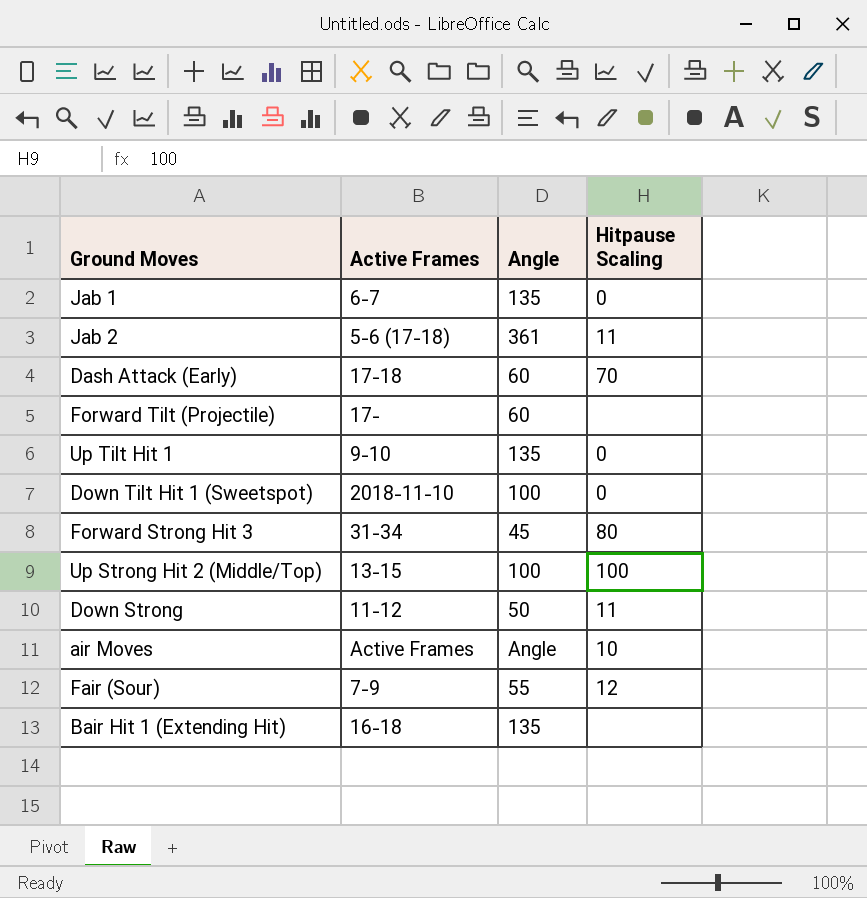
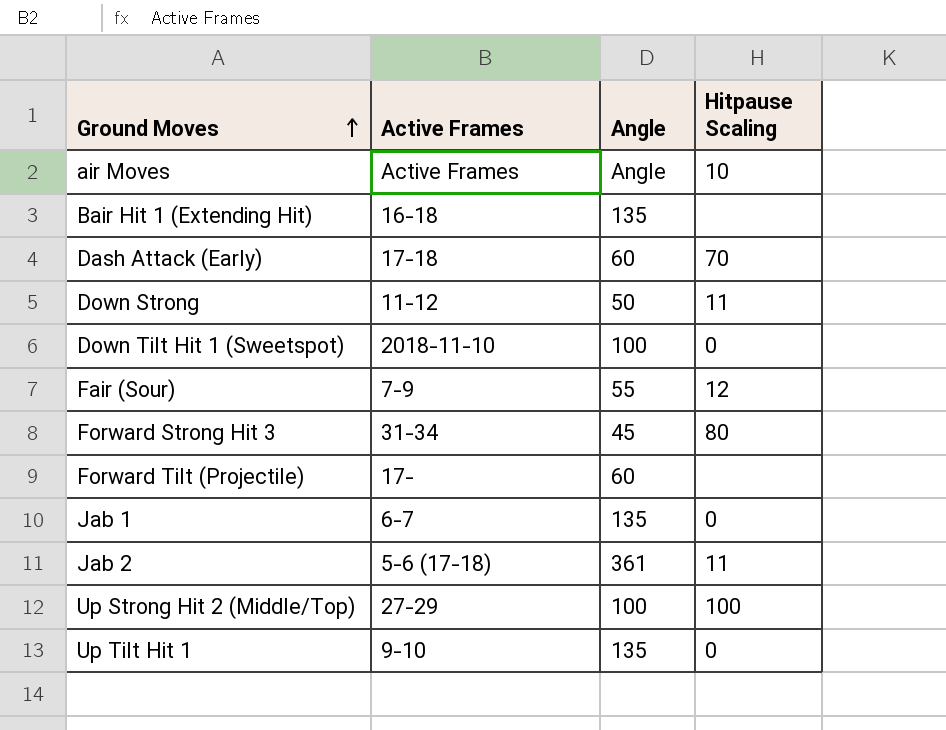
row order: none -> Ground Moves ascending
Up Strong Hit 2 (Middle/Top) | Active Frames: 13-15 -> 27-29

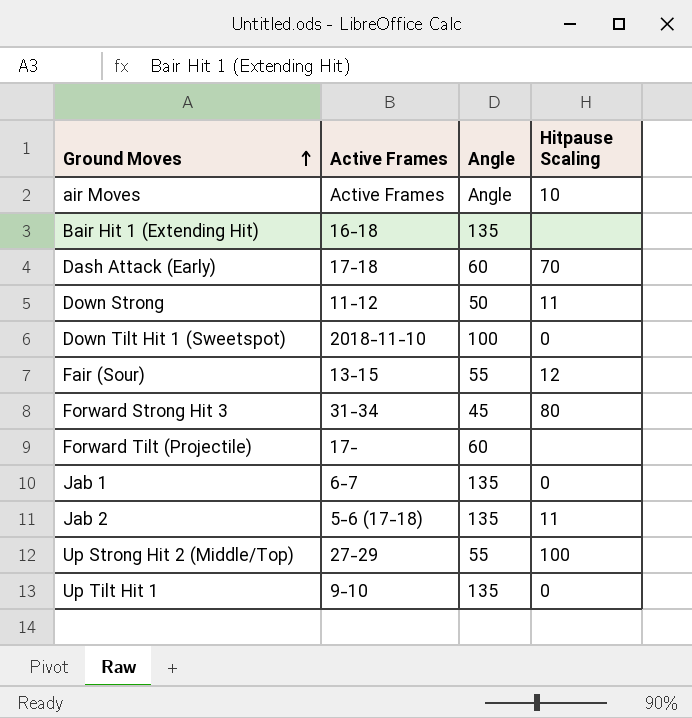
Fair (Sour) | Active Frames: 7-9 -> 13-15
Jab 2 | Angle: 361 -> 135
Up Strong Hit 2 (Middle/Top) | Angle: 100 -> 55

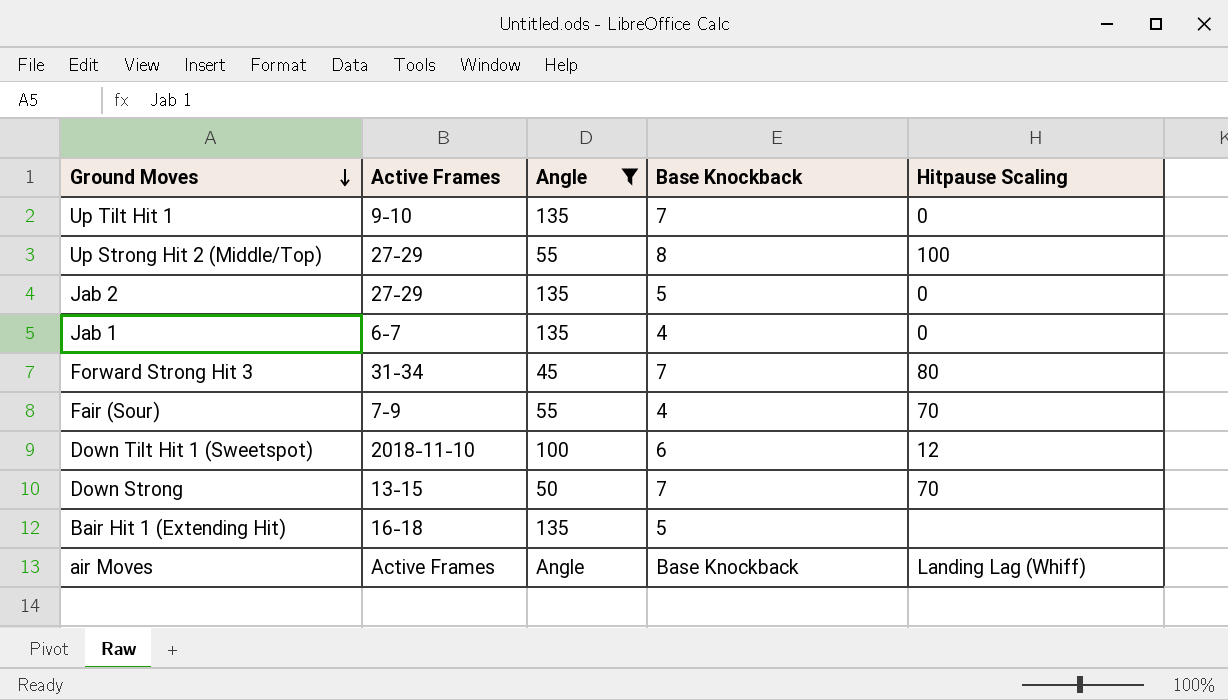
filter: none -> Angle != 60
row order: Ground Moves ascending -> Ground Moves descending
column Base Knockback | position: none -> 4
Jab 2 | Active Frames: 5-6 (17-18) -> 27-29
Jab 2 | Hitpause Scaling: 11 -> 0
Fair (Sour) | Active Frames: 13-15 -> 7-9
Fair (Sour) | Hitpause Scaling: 12 -> 70
Down Tilt Hit 1 (Sweetspot) | Hitpause Scaling: 0 -> 12
Down Strong | Active Frames: 11-12 -> 13-15
Down Strong | Hitpause Scaling: 11 -> 70
air Moves | Hitpause Scaling: 10 -> Landing Lag (Whiff)

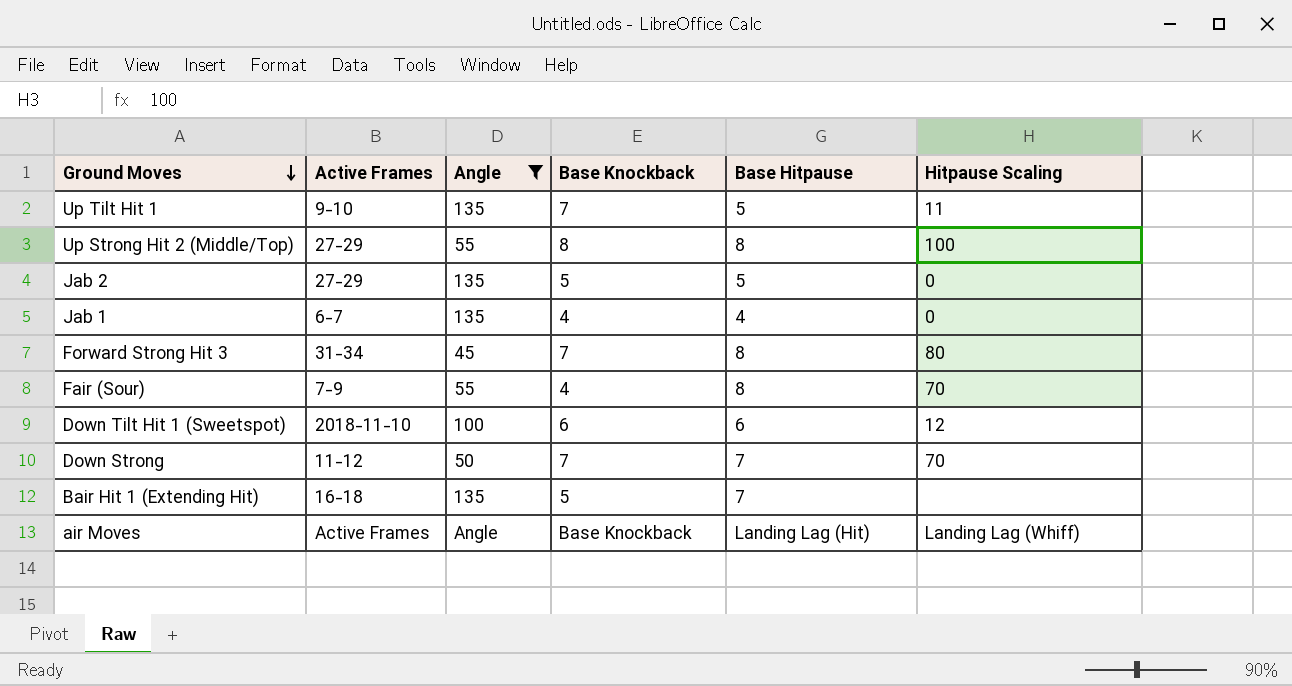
column Base Hitpause | position: none -> 5
Up Tilt Hit 1 | Hitpause Scaling: 0 -> 11
Down Strong | Active Frames: 13-15 -> 11-12

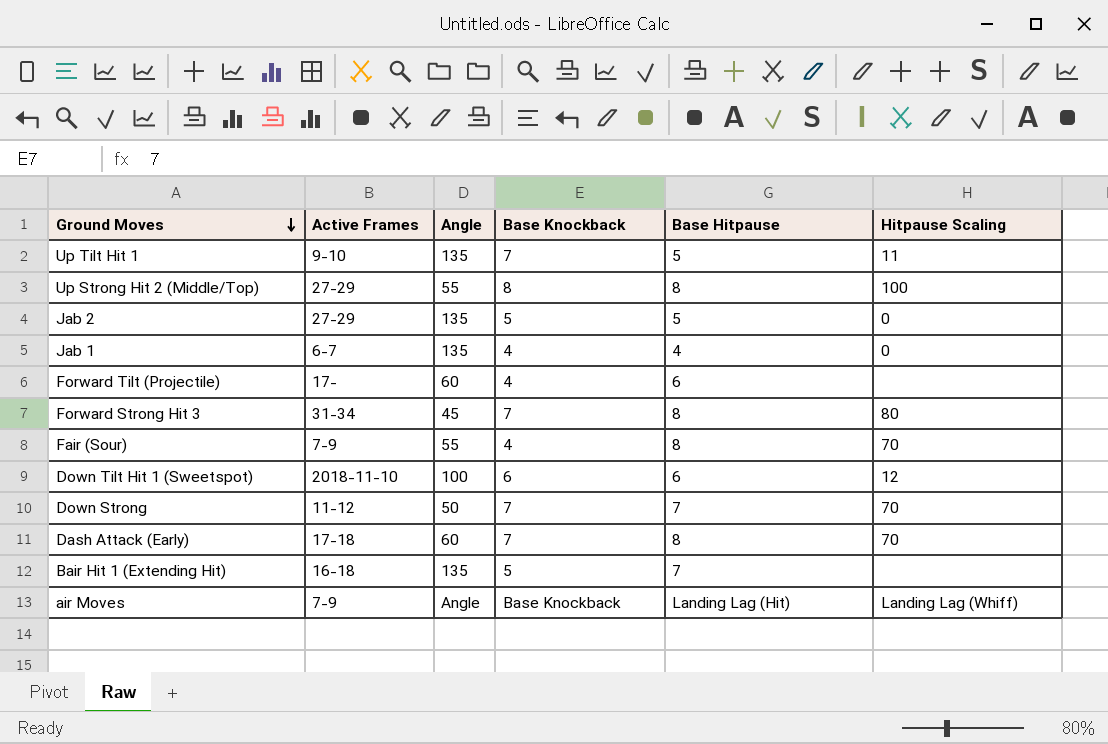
filter: Angle != 60 -> none
air Moves | Active Frames: Active Frames -> 7-9

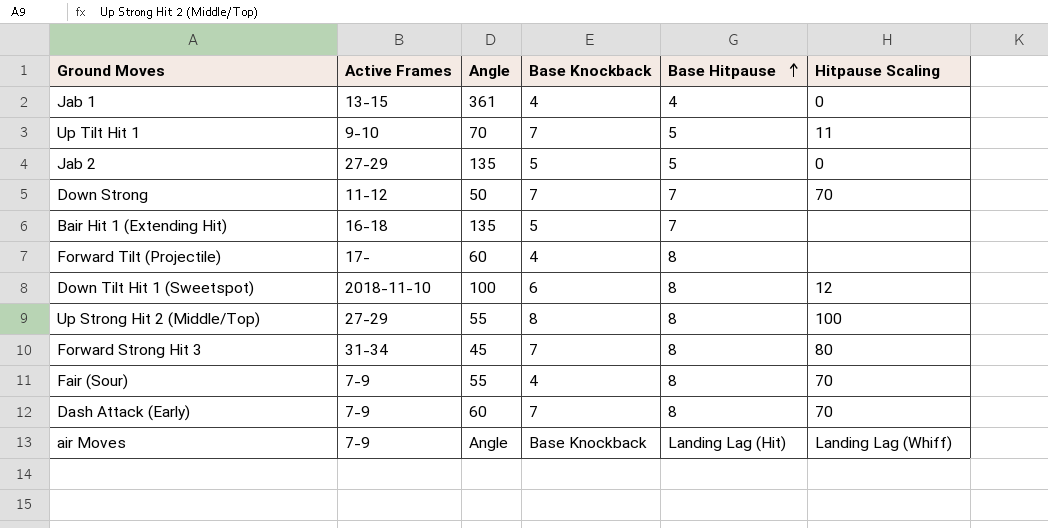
row order: Ground Moves descending -> Base Hitpause ascending
Jab 1 | Active Frames: 6-7 -> 13-15
Jab 1 | Angle: 135 -> 361
Up Tilt Hit 1 | Angle: 135 -> 70
Forward Tilt (Projectile) | Base Hitpause: 6 -> 8
Down Tilt Hit 1 (Sweetspot) | Base Hitpause: 6 -> 8
Dash Attack (Early) | Active Frames: 17-18 -> 7-9

